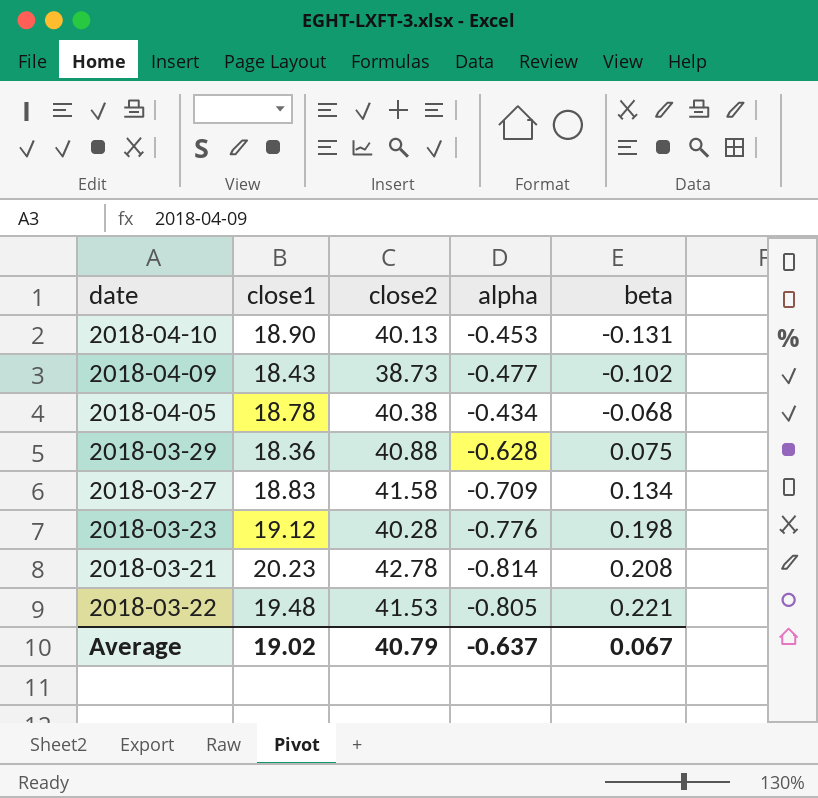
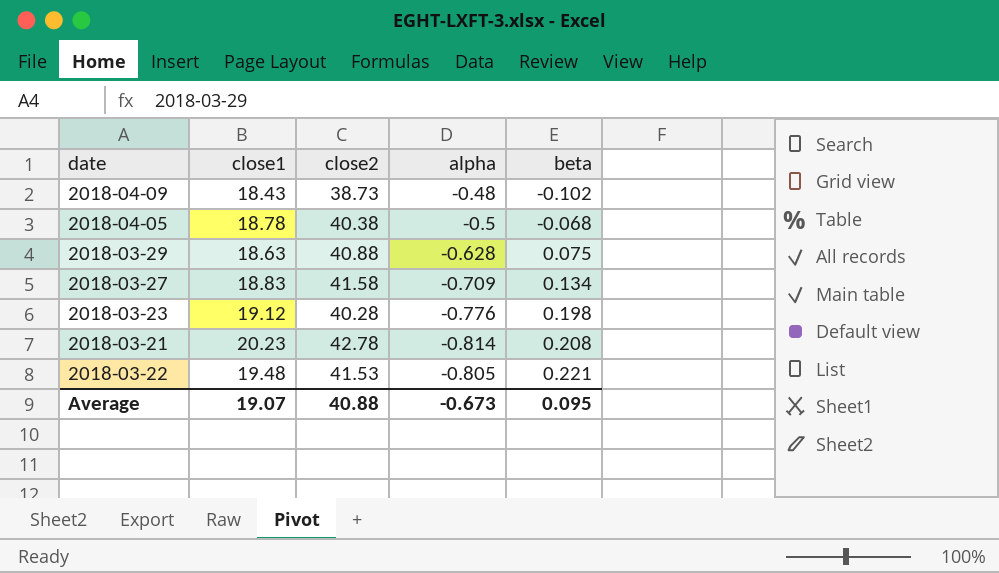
row 2018-04-10: 18.90 | 40.13 | -0.453 | -0.131 -> none
2018-04-09 | alpha: -0.477 -> -0.48
2018-04-05 | alpha: -0.434 -> -0.5
2018-03-29 | close1: 18.36 -> 18.63
Average | close1: 19.02 -> 19.07
Average | close2: 40.79 -> 40.88
Average | alpha: -0.637 -> -0.673
Average | beta: 0.067 -> 0.095

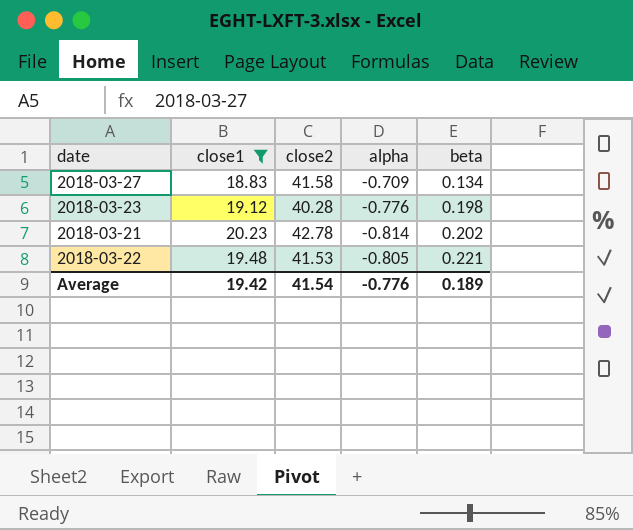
filter: none -> close1 >= 18.83
2018-03-21 | beta: 0.208 -> 0.202
Average | close1: 19.07 -> 19.42
Average | close2: 40.88 -> 41.54
Average | alpha: -0.673 -> -0.776
Average | beta: 0.095 -> 0.189

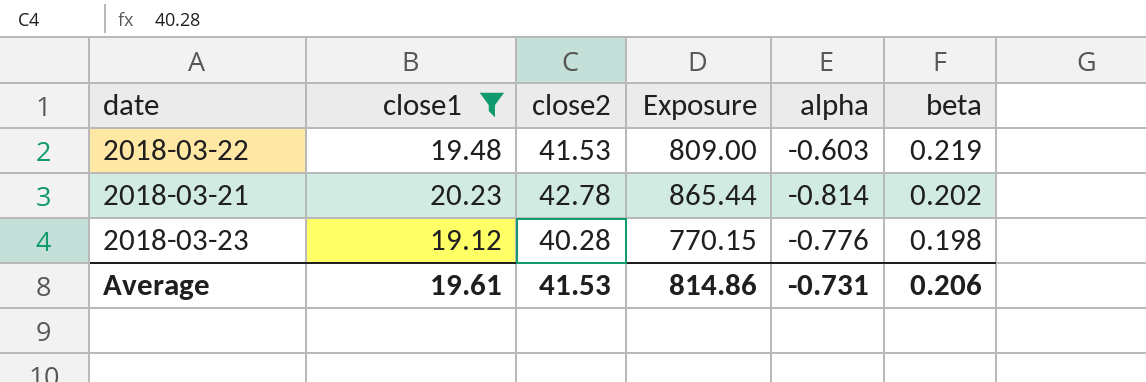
row order: beta ascending -> beta descending
column Exposure | formula: none -> [close1] * [close2]
row 2018-03-27: 18.83 | 41.58 | -0.709 | 0.134 -> none
2018-03-22 | alpha: -0.805 -> -0.603
2018-03-22 | beta: 0.221 -> 0.219
Average | close1: 19.42 -> 19.61
Average | close2: 41.54 -> 41.53
Average | alpha: -0.776 -> -0.731
Average | beta: 0.189 -> 0.206

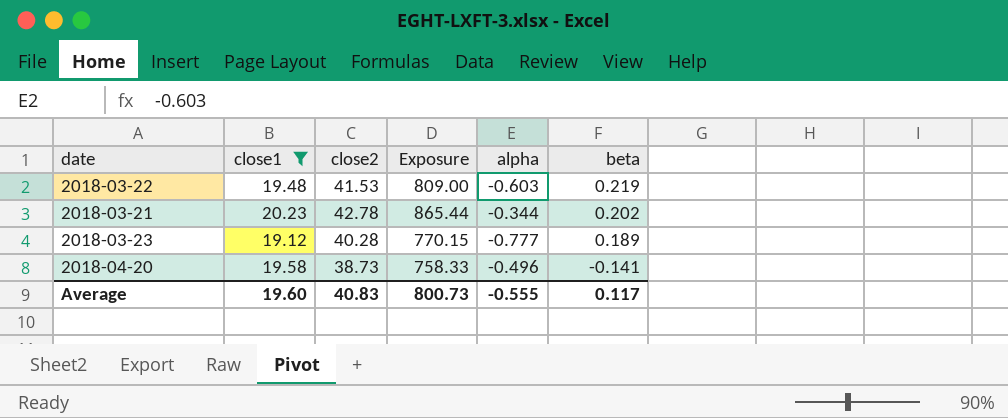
2018-03-21 | alpha: -0.814 -> -0.344
2018-03-23 | alpha: -0.776 -> -0.777
2018-03-23 | beta: 0.198 -> 0.189
row 2018-04-20: none -> 19.58 | 38.73 | 758.33 | -0.496 | -0.141
Average | close1: 19.61 -> 19.60
Average | close2: 41.53 -> 40.83
Average | Exposure: 814.86 -> 800.73
Average | alpha: -0.731 -> -0.555
Average | beta: 0.206 -> 0.117

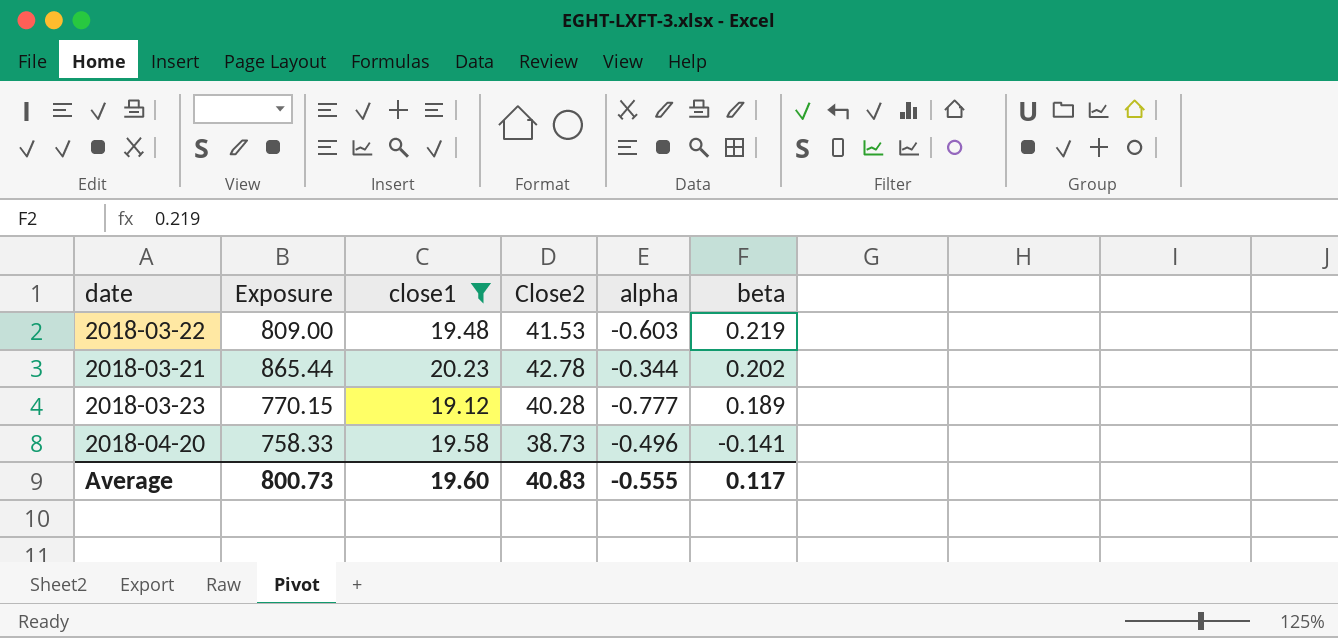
column Exposure | position: 4 -> 2
column name: close2 -> Close2

